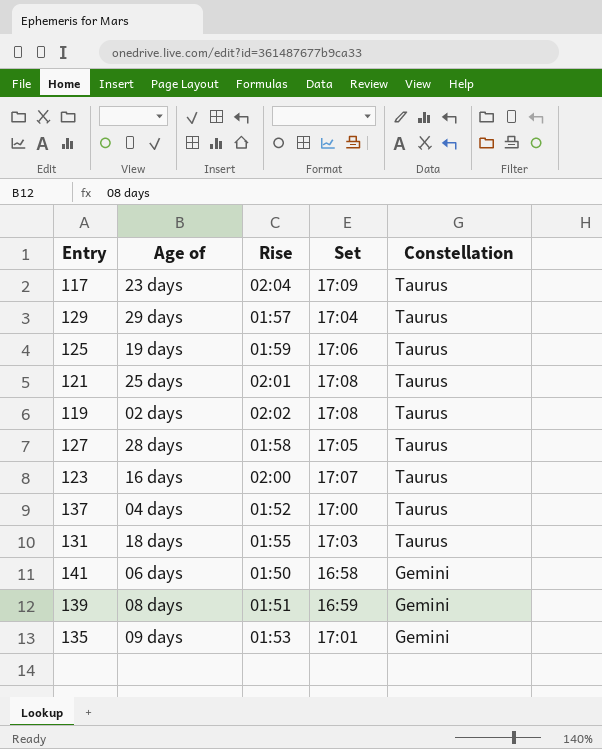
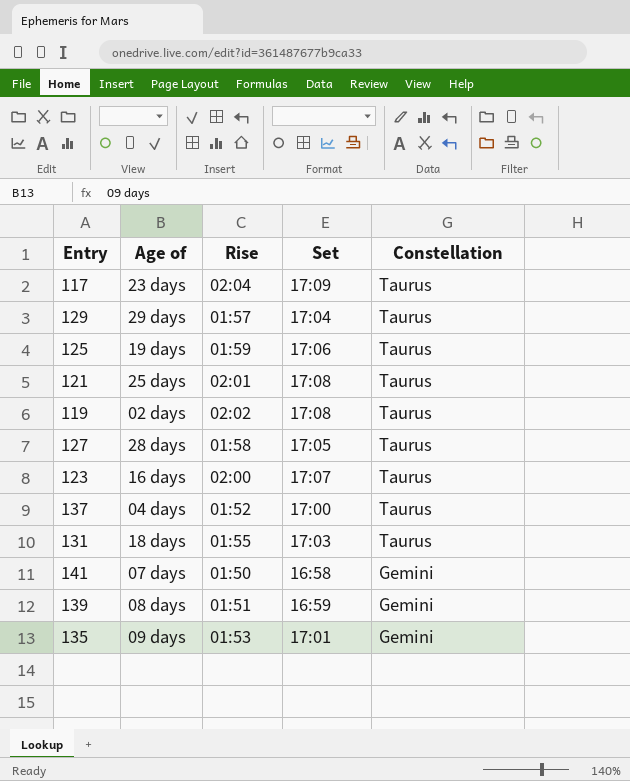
141 | Age of: 06 days -> 07 days

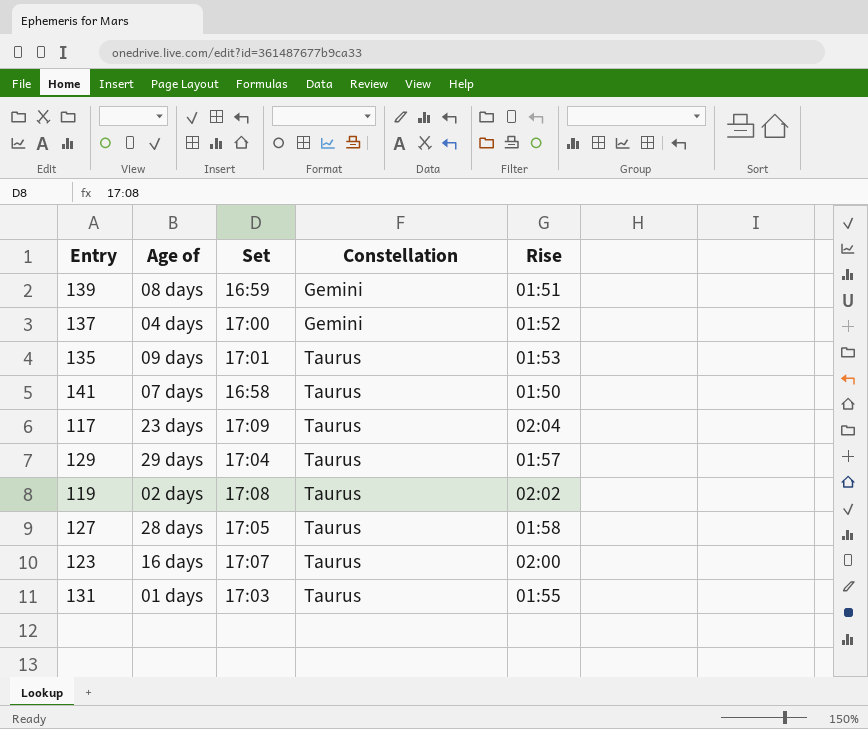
row order: Constellation descending -> Constellation ascending
column Rise | position: 3 -> 5
row 125: 19 days | 01:59 | 17:06 | Taurus -> none
row 121: 25 days | 02:01 | 17:08 | Taurus -> none
137 | Constellation: Taurus -> Gemini
135 | Constellation: Gemini -> Taurus
141 | Constellation: Gemini -> Taurus
131 | Age of: 18 days -> 01 days

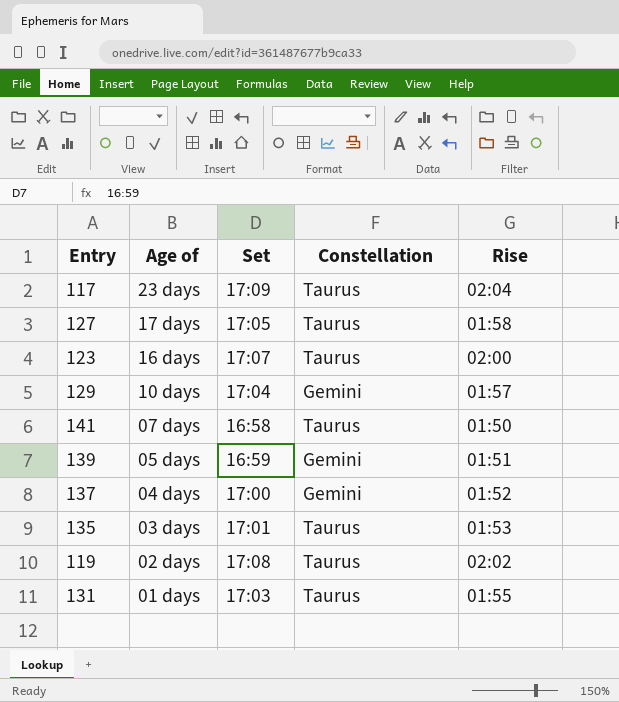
row order: Constellation ascending -> Age of descending
127 | Age of: 28 days -> 17 days
129 | Age of: 29 days -> 10 days
129 | Constellation: Taurus -> Gemini
139 | Age of: 08 days -> 05 days
135 | Age of: 09 days -> 03 days

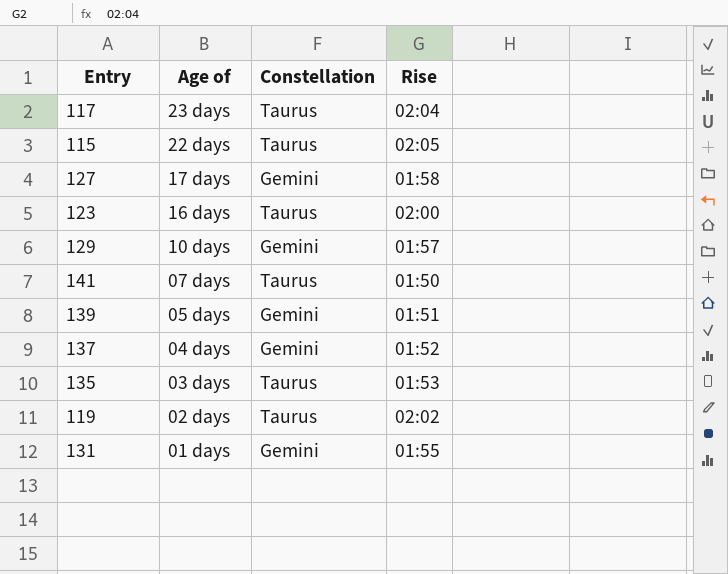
column Set | position: 3 -> none
row 115: none -> 22 days | Taurus | 02:05
127 | Constellation: Taurus -> Gemini
131 | Constellation: Taurus -> Gemini

